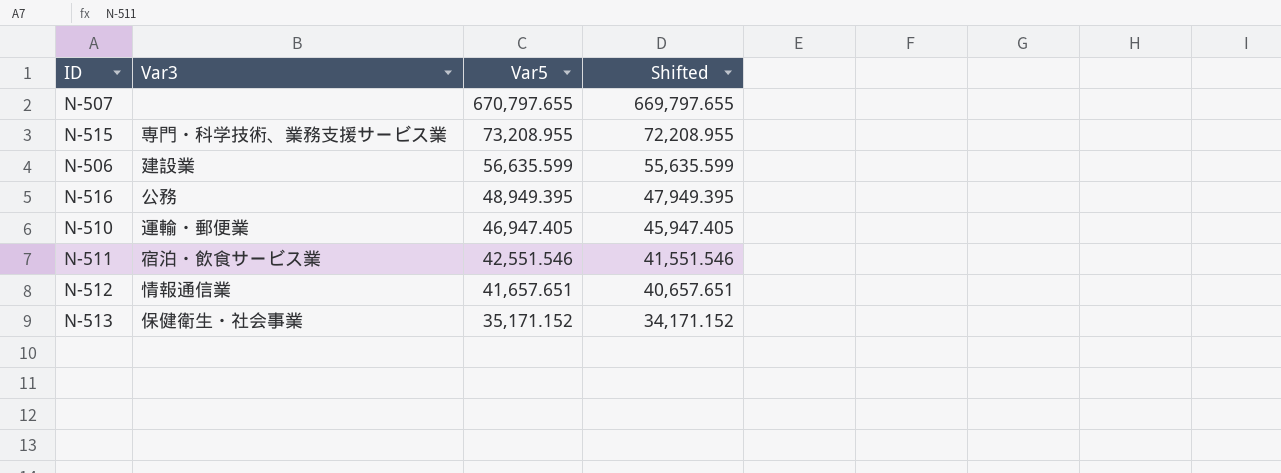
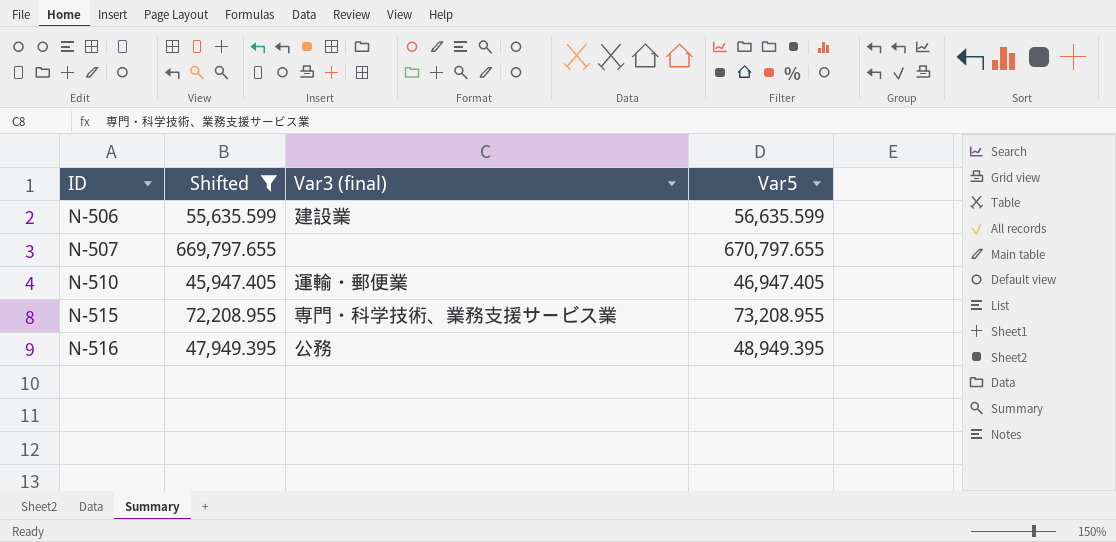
filter: none -> Shifted >= 45,947.405
row order: Var5 descending -> ID ascending
column Shifted | position: 4 -> 2
column name: Var3 -> Var3 (final)

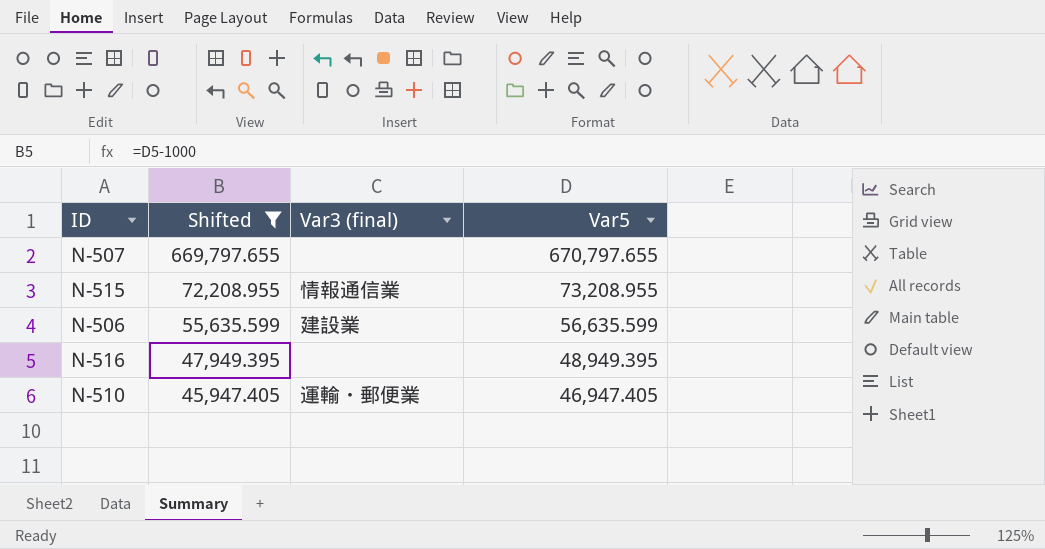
row order: ID ascending -> Shifted descending
N-515 | Var3 (final): 専門・科学技術、業務支援サービス業 -> 情報通信業
N-516 | Var3 (final): 公務 -> none

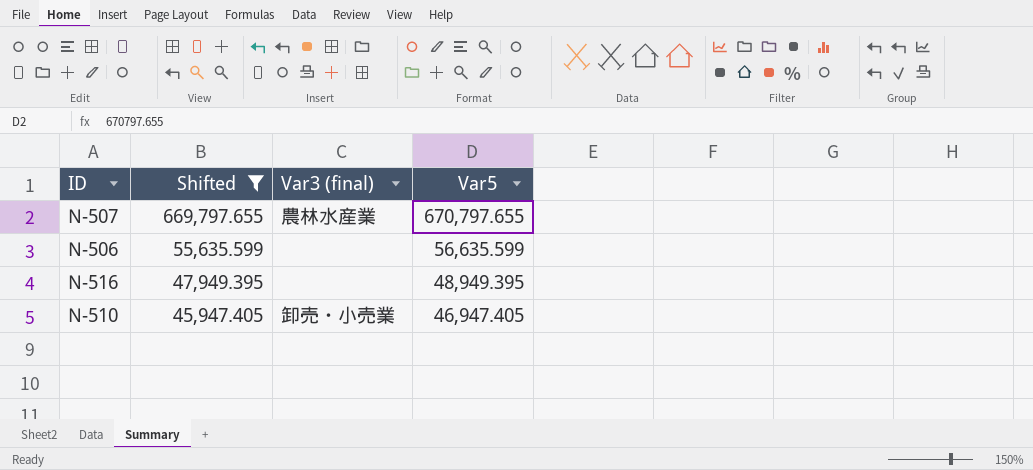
row N-515: 72,208.955 | 情報通信業 | 73,208.955 -> none
N-507 | Var3 (final): none -> 農林水産業
N-506 | Var3 (final): 建設業 -> none
N-510 | Var3 (final): 運輸・郵便業 -> 卸売・小売業

